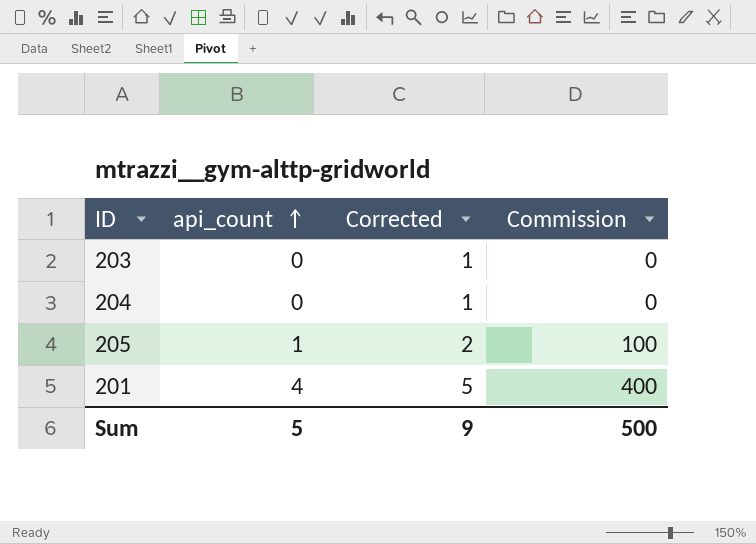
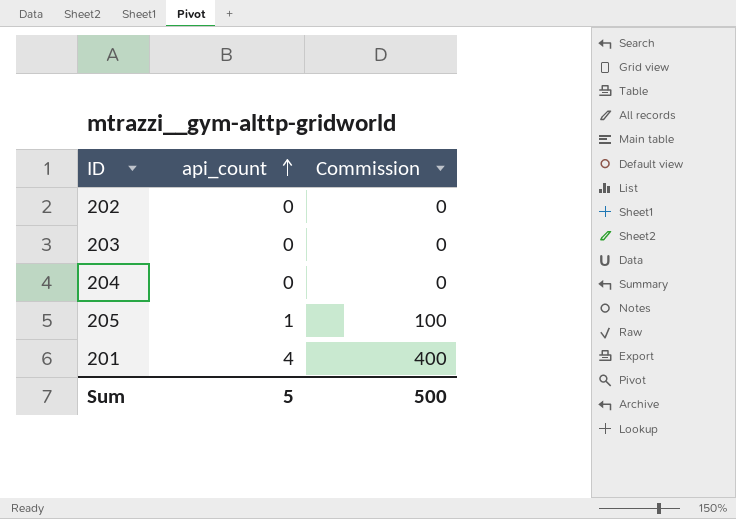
column Corrected | formula: [api_count] + 1 -> none
row 202: none -> 0 | 0

